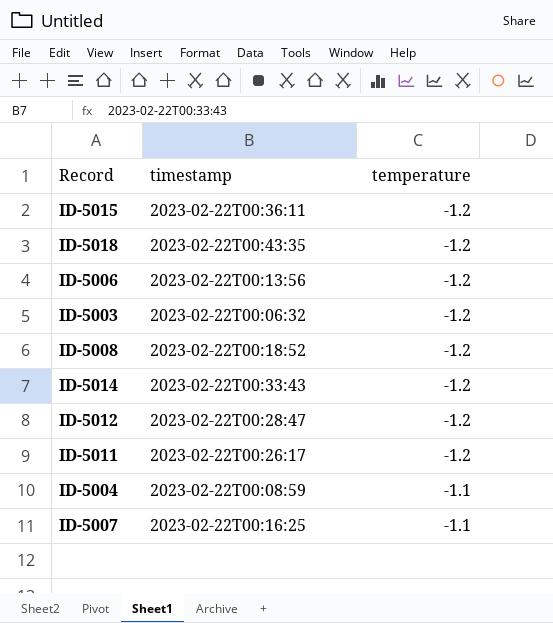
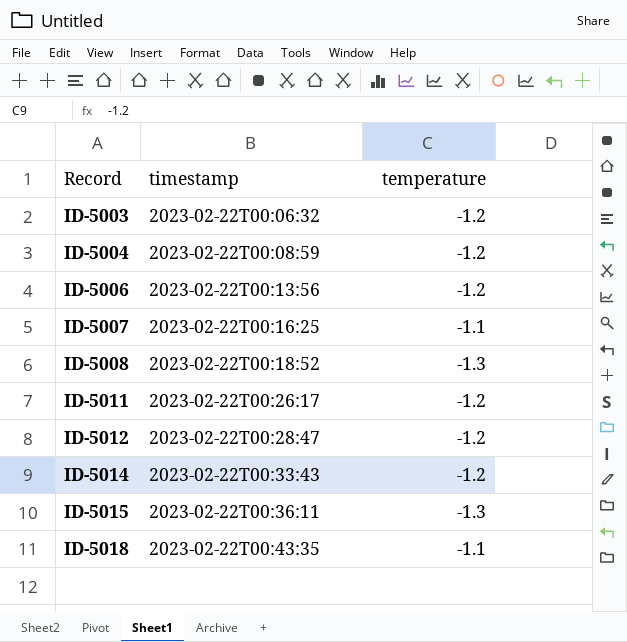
row order: temperature ascending -> Record ascending
ID-5004 | temperature: -1.1 -> -1.2
ID-5008 | temperature: -1.2 -> -1.3
ID-5015 | temperature: -1.2 -> -1.3
ID-5018 | temperature: -1.2 -> -1.1

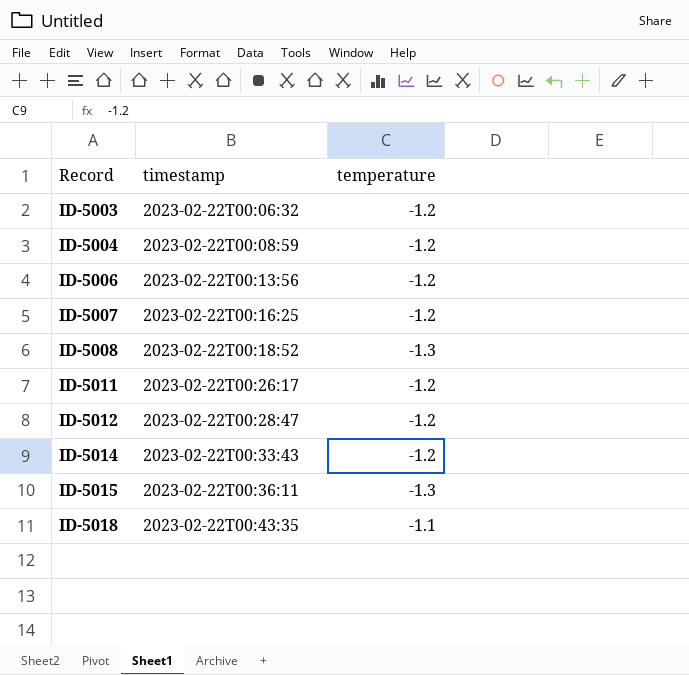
ID-5007 | temperature: -1.1 -> -1.2

